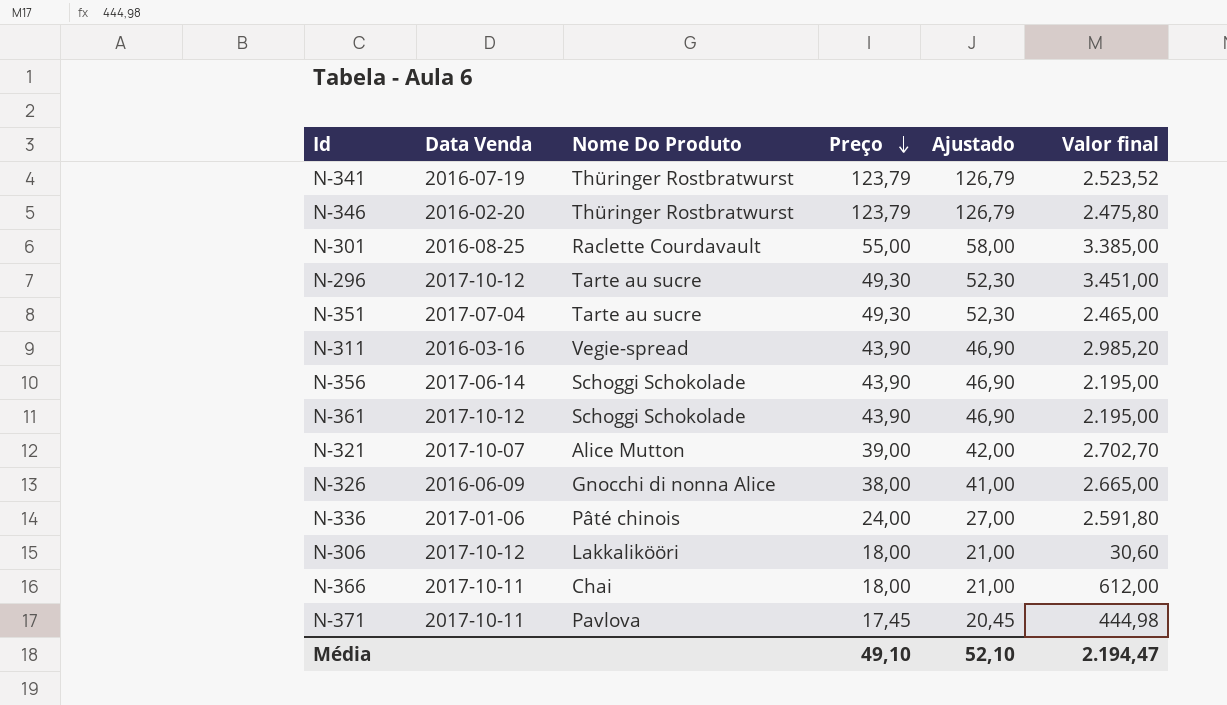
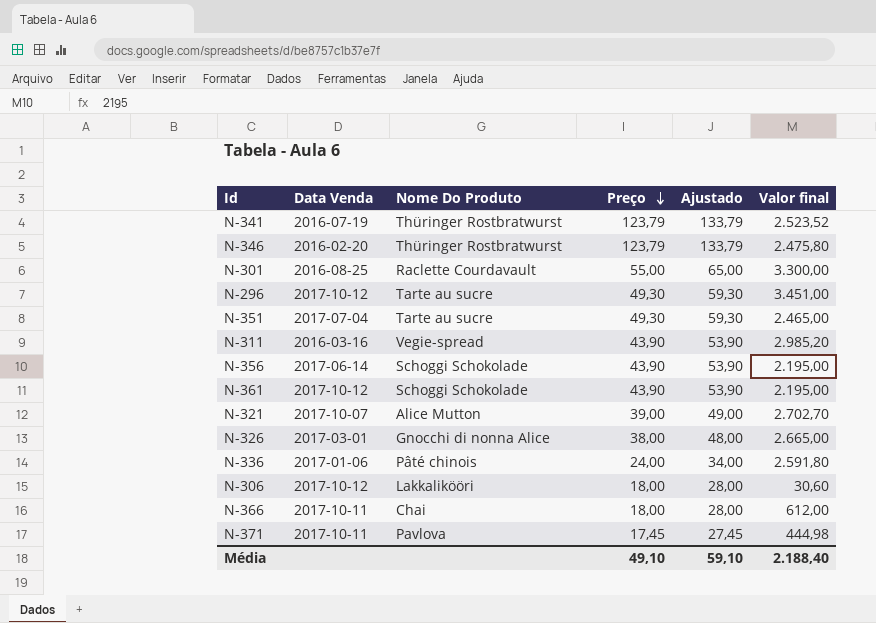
column Ajustado | formula: [Preço] + 3 -> [Preço] + 10
N-301 | Valor final: 3.385,00 -> 3.300,00
N-326 | Data Venda: 2016-06-09 -> 2017-03-01
Média | Ajustado: 52,10 -> 59,10
Média | Valor final: 2.194,47 -> 2.188,40

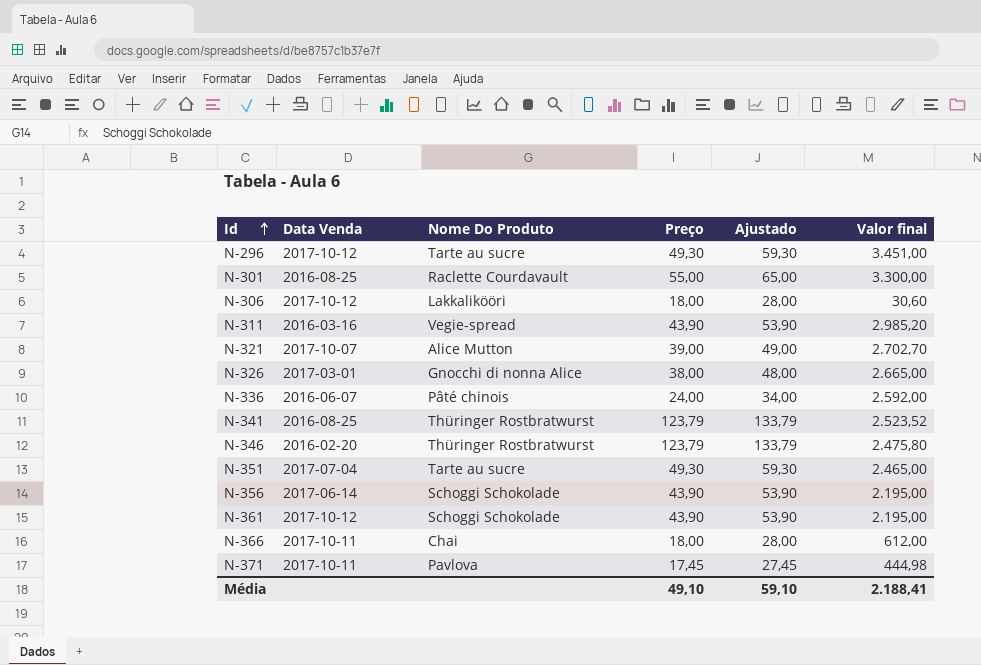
row order: Preço descending -> Id ascending
N-336 | Data Venda: 2017-01-06 -> 2016-06-07
N-336 | Valor final: 2.591,80 -> 2.592,00
N-341 | Data Venda: 2016-07-19 -> 2016-08-25
Média | Valor final: 2.188,40 -> 2.188,41

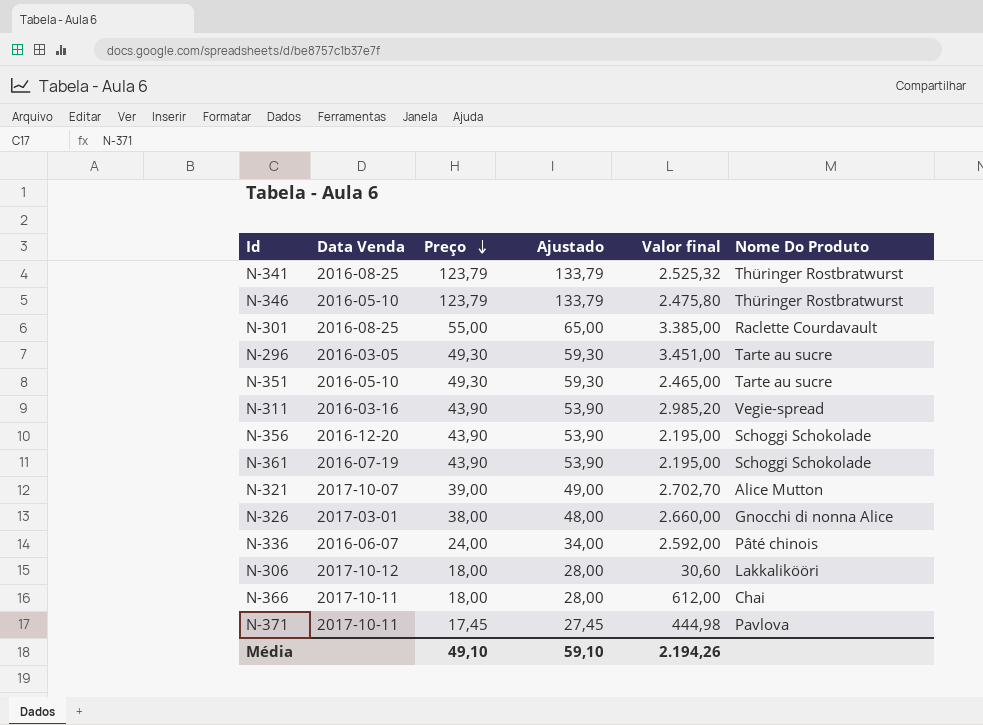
row order: Id ascending -> Preço descending
column Nome Do Produto | position: 3 -> 6
N-341 | Valor final: 2.523,52 -> 2.525,32
N-346 | Data Venda: 2016-02-20 -> 2016-05-10
N-301 | Valor final: 3.300,00 -> 3.385,00
N-296 | Data Venda: 2017-10-12 -> 2016-03-05
N-351 | Data Venda: 2017-07-04 -> 2016-05-10
N-356 | Data Venda: 2017-06-14 -> 2016-12-20
N-361 | Data Venda: 2017-10-12 -> 2016-07-19
N-326 | Valor final: 2.665,00 -> 2.660,00
Média | Valor final: 2.188,41 -> 2.194,26

